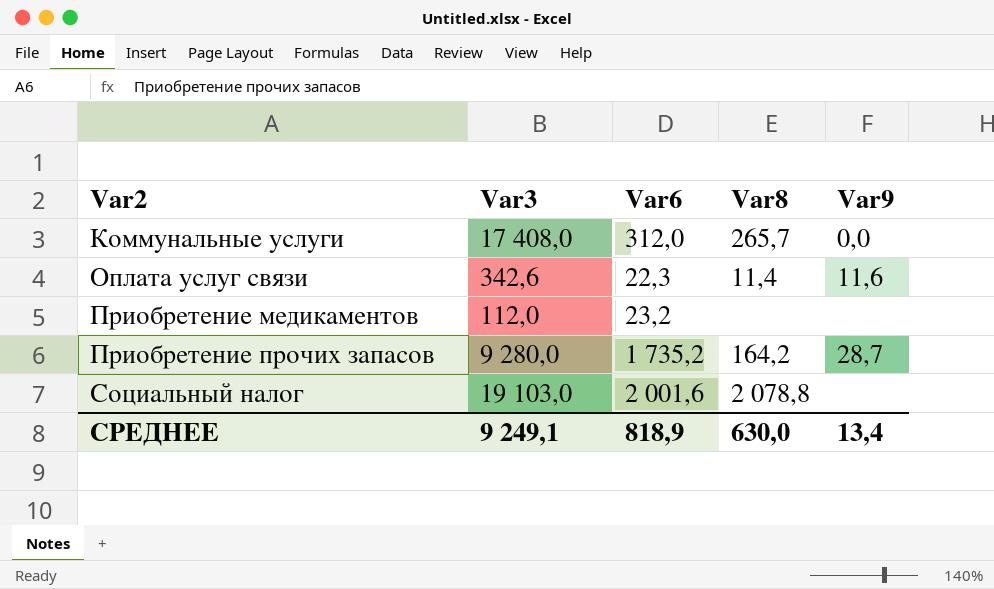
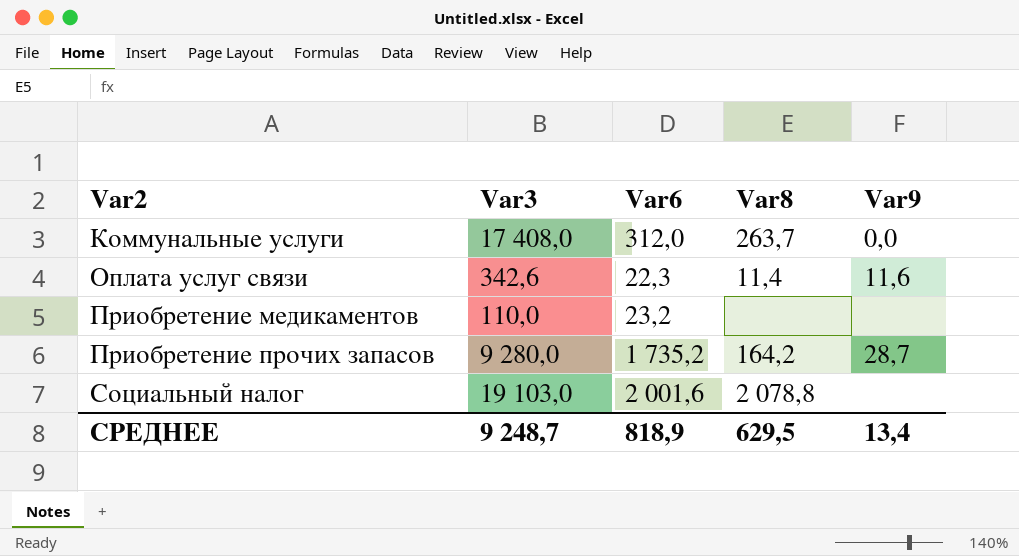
Коммунальные услуги | Var8: 265,7 -> 263,7
Приобретение медикаментов | Var3: 112,0 -> 110,0
СРЕДНЕЕ | Var3: 9 249,1 -> 9 248,7
СРЕДНЕЕ | Var8: 630,0 -> 629,5

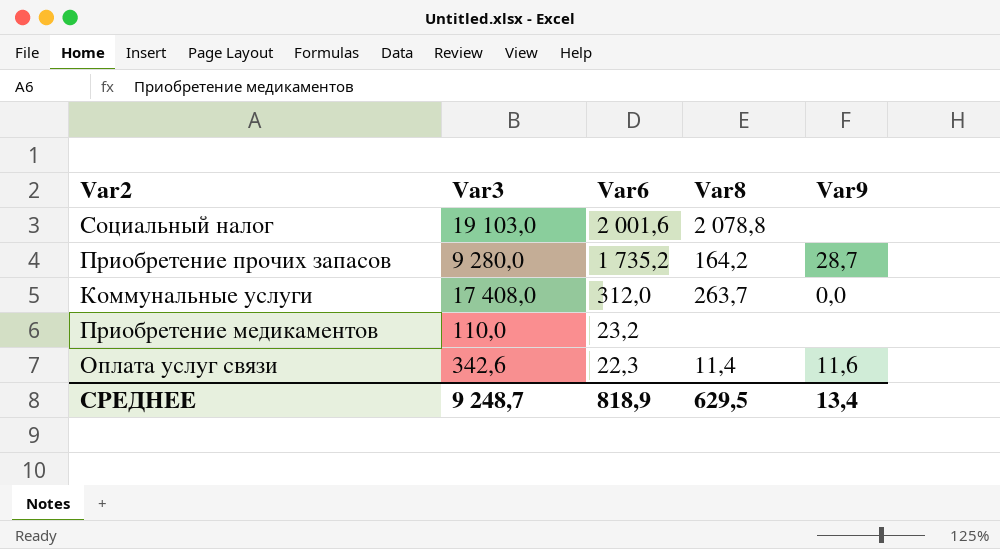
row order: Var2 ascending -> Var6 descending

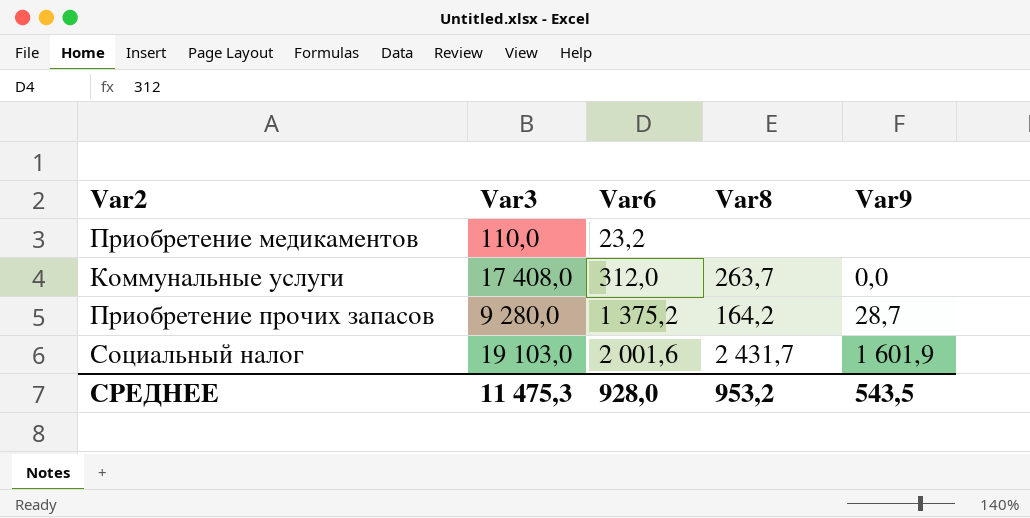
row order: Var6 descending -> Var6 ascending
row Оплата услуг связи: 342,6 | 22,3 | 11,4 | 11,6 -> none
Приобретение прочих запасов | Var6: 1 735,2 -> 1 375,2
Социальный налог | Var8: 2 078,8 -> 2 431,7
Социальный налог | Var9: none -> 1 601,9
СРЕДНЕЕ | Var3: 9 248,7 -> 11 475,3
СРЕДНЕЕ | Var6: 818,9 -> 928,0
СРЕДНЕЕ | Var8: 629,5 -> 953,2
СРЕДНЕЕ | Var9: 13,4 -> 543,5

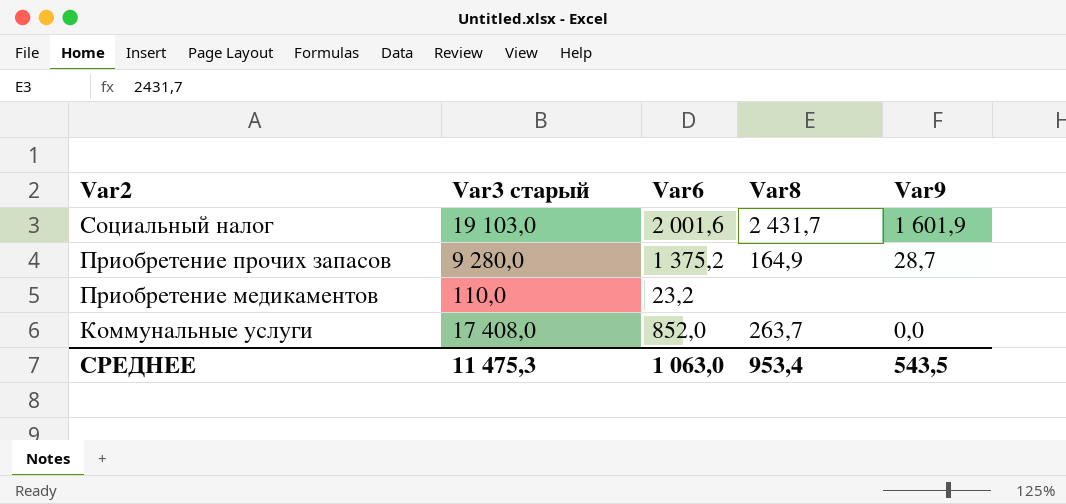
row order: Var6 ascending -> Var2 descending
column name: Var3 -> Var3 старый
Приобретение прочих запасов | Var8: 164,2 -> 164,9
Коммунальные услуги | Var6: 312,0 -> 852,0
СРЕДНЕЕ | Var6: 928,0 -> 1 063,0
СРЕДНЕЕ | Var8: 953,2 -> 953,4

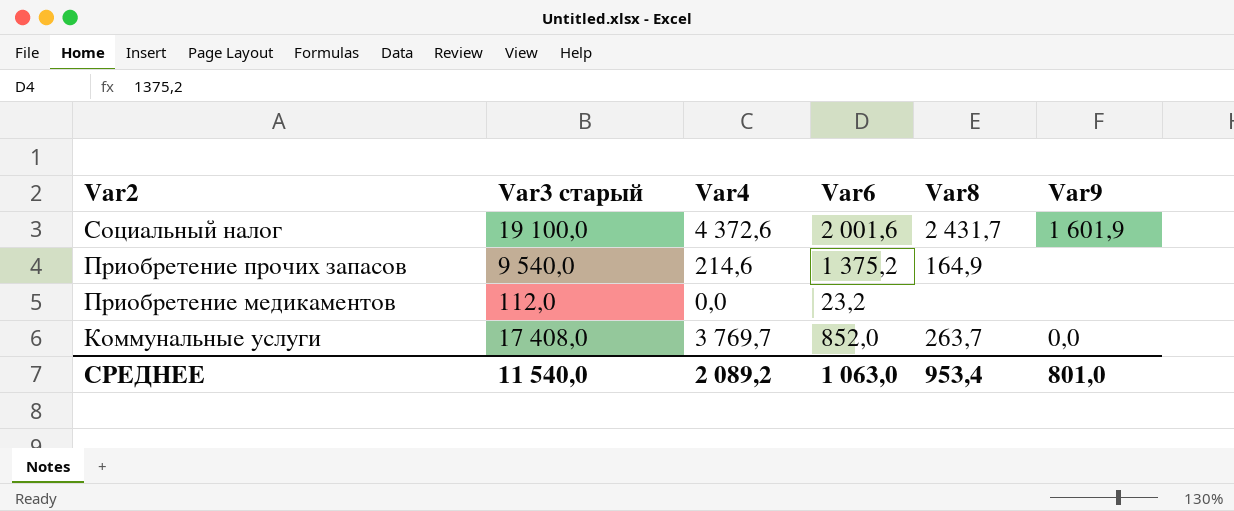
column Var4 | position: none -> 3
Социальный налог | Var3 старый: 19 103,0 -> 19 100,0
Приобретение прочих запасов | Var3 старый: 9 280,0 -> 9 540,0
Приобретение прочих запасов | Var9: 28,7 -> none
Приобретение медикаментов | Var3 старый: 110,0 -> 112,0
СРЕДНЕЕ | Var3 старый: 11 475,3 -> 11 540,0
СРЕДНЕЕ | Var9: 543,5 -> 801,0

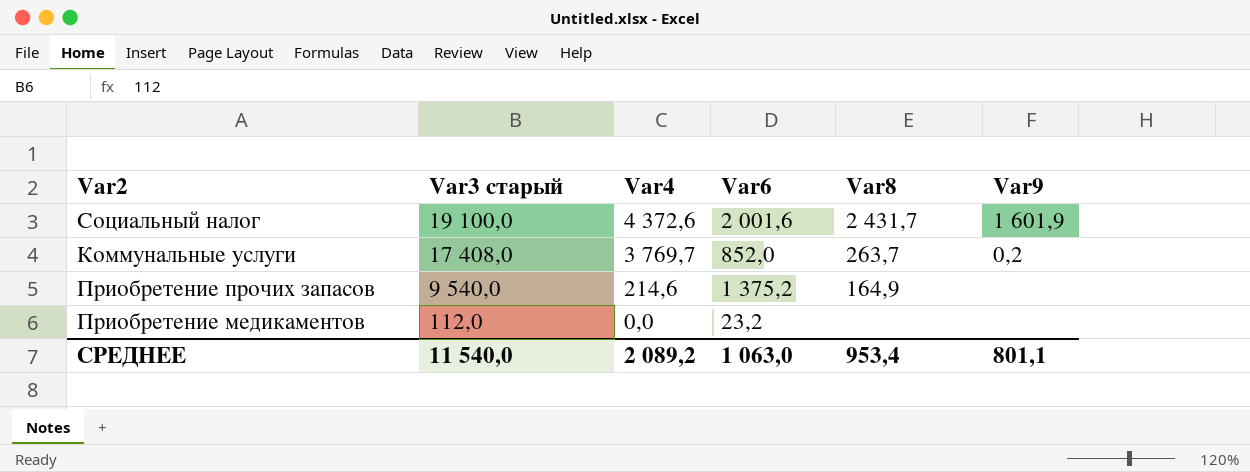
row order: Var2 descending -> Var3 старый descending
Коммунальные услуги | Var9: 0,0 -> 0,2
СРЕДНЕЕ | Var9: 801,0 -> 801,1

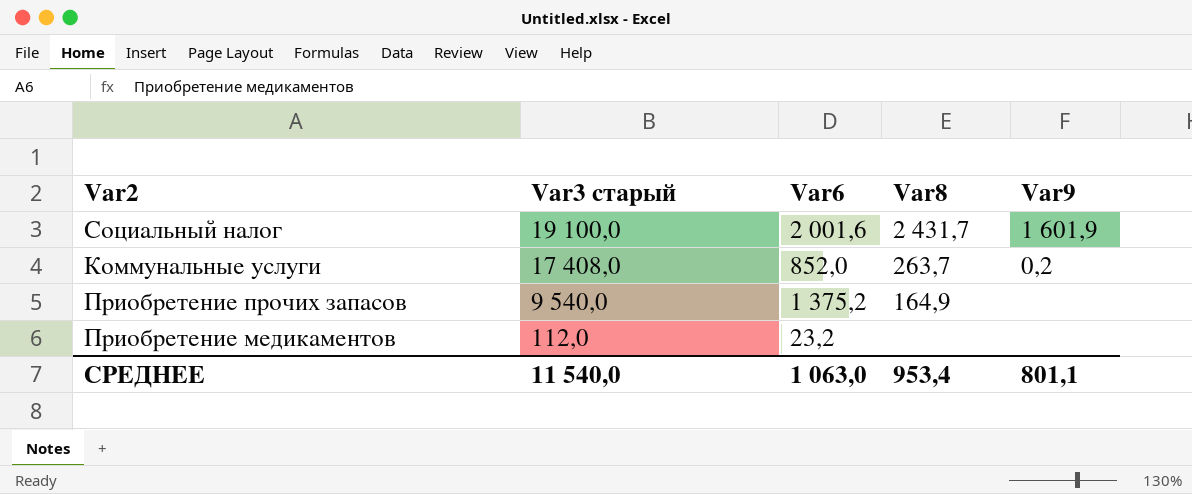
column Var4 | position: 3 -> none

